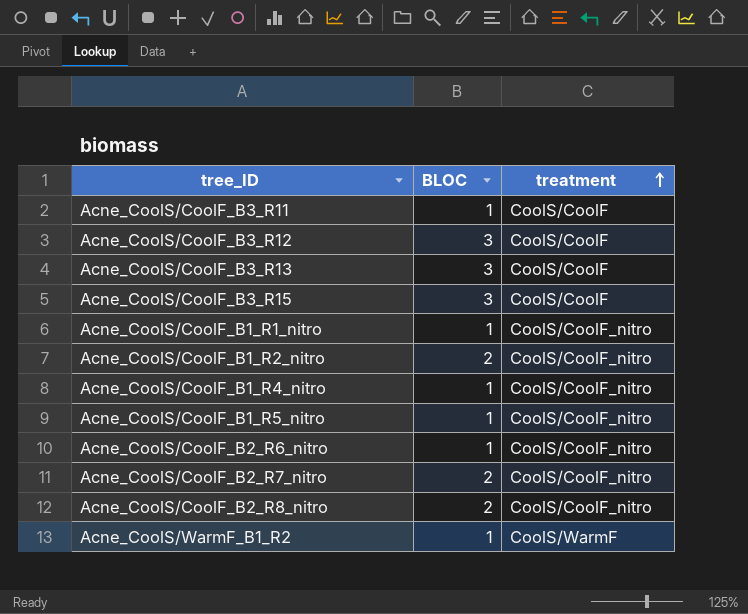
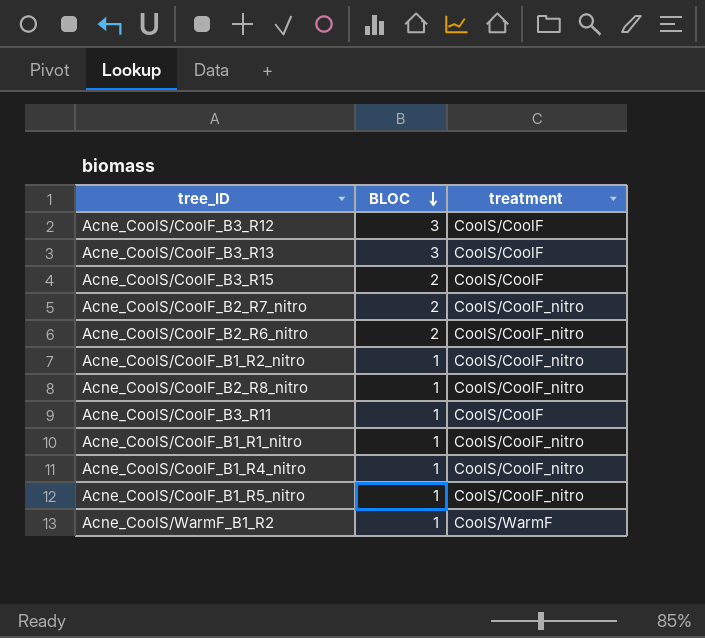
row order: treatment ascending -> BLOC descending
Acne_CoolS/CoolF_B3_R15 | BLOC: 3 -> 2
Acne_CoolS/CoolF_B2_R6_nitro | BLOC: 1 -> 2
Acne_CoolS/CoolF_B1_R2_nitro | BLOC: 2 -> 1
Acne_CoolS/CoolF_B2_R8_nitro | BLOC: 2 -> 1

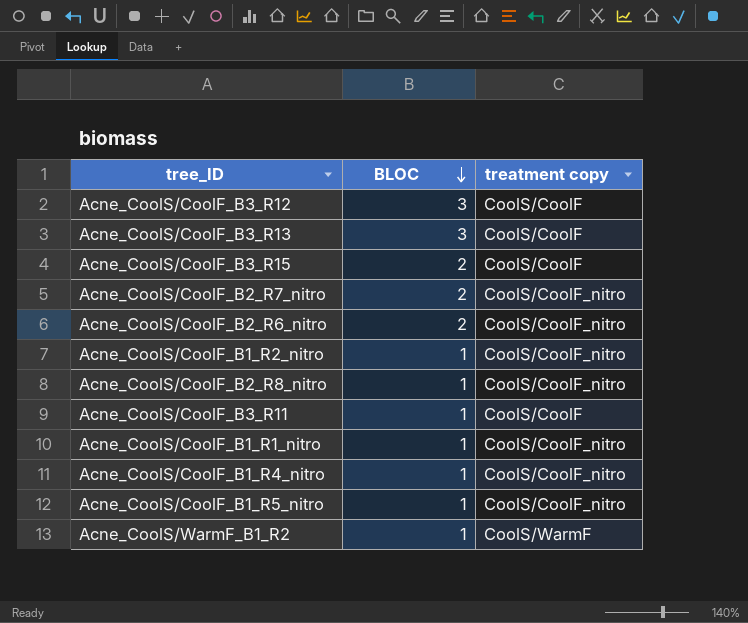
column name: treatment -> treatment copy

